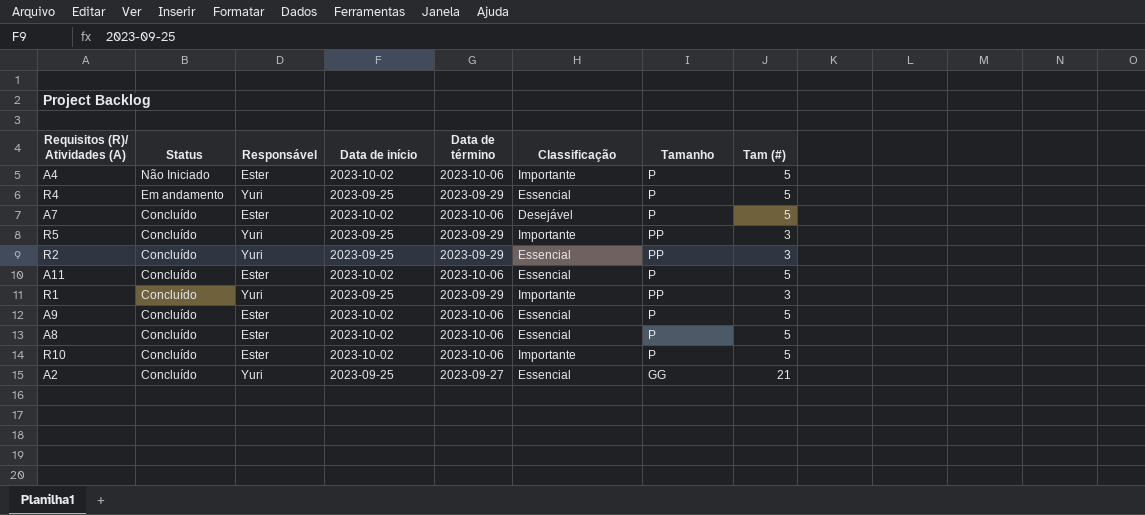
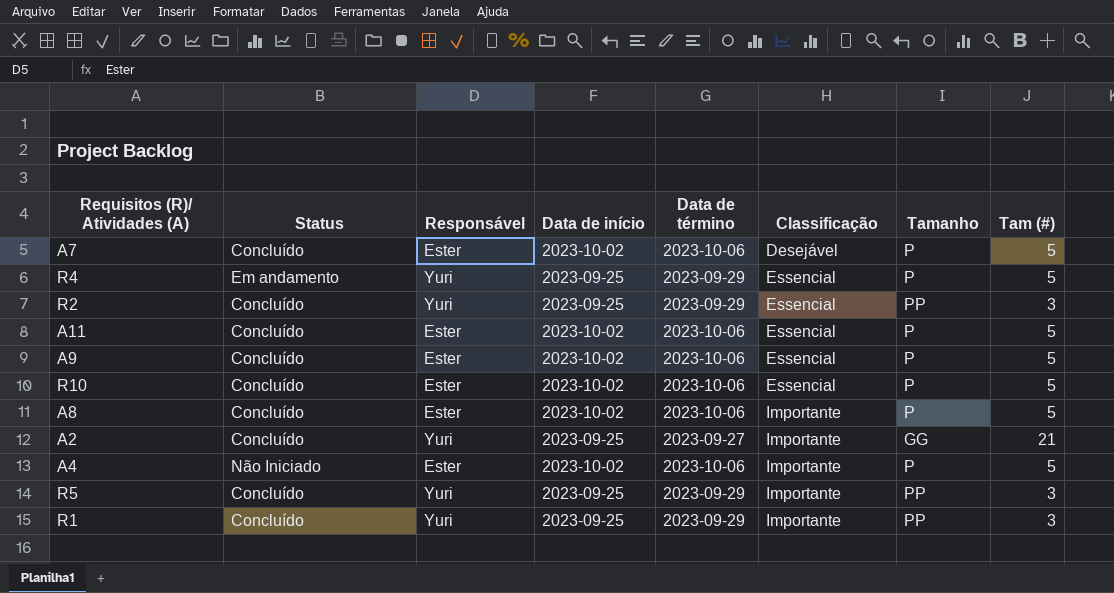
row order: Status descending -> Classificação ascending
R10 | Classificação: Importante -> Essencial
A8 | Classificação: Essencial -> Importante
A2 | Classificação: Essencial -> Importante

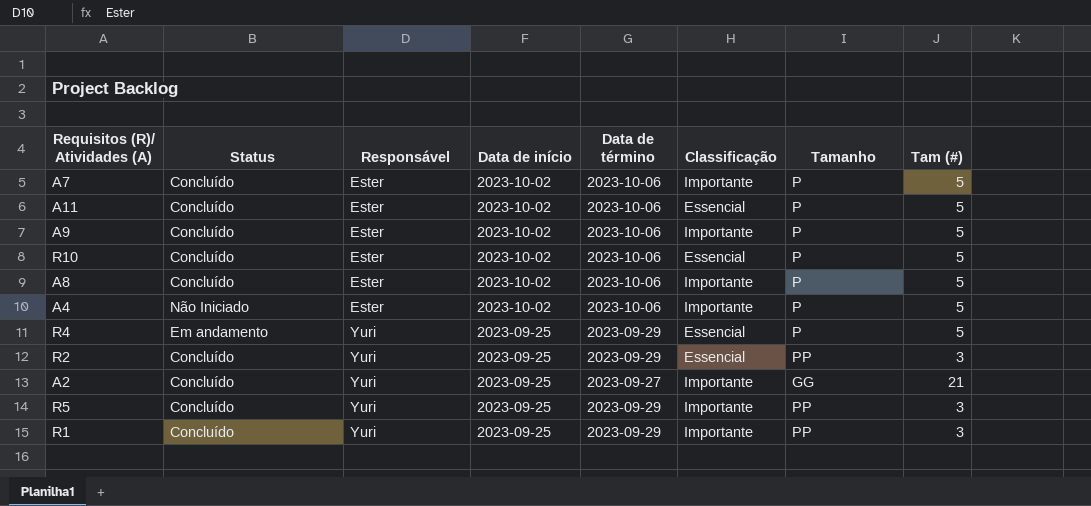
row order: Classificação ascending -> Responsável ascending
A7 | Classificação: Desejável -> Importante
A9 | Classificação: Essencial -> Importante

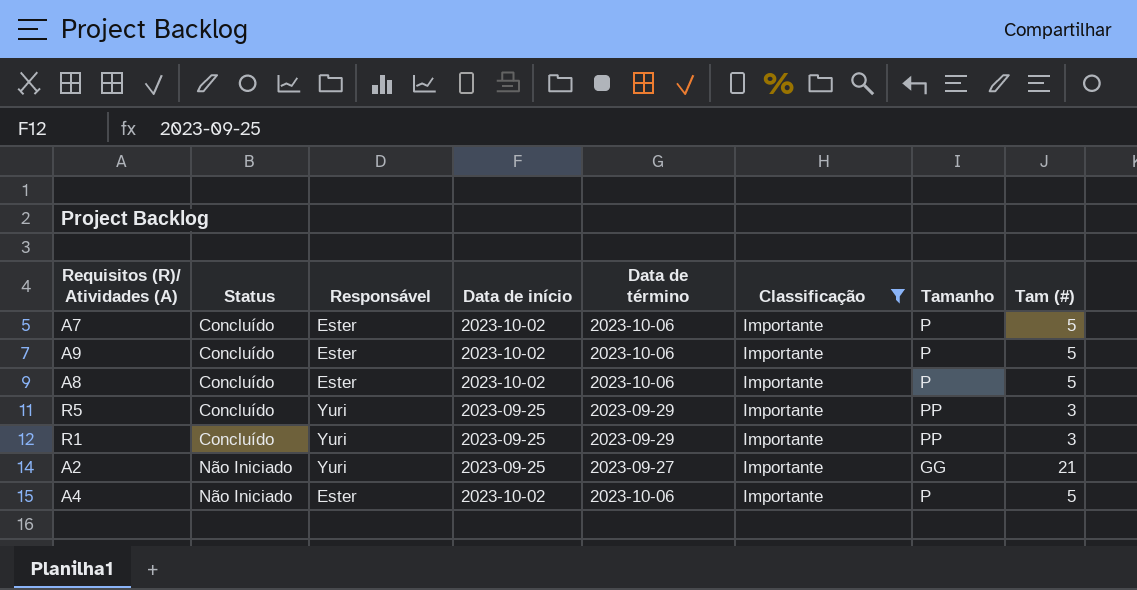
filter: none -> Classificação = Importante
row order: Responsável ascending -> Status ascending
A2 | Status: Concluído -> Não Iniciado

